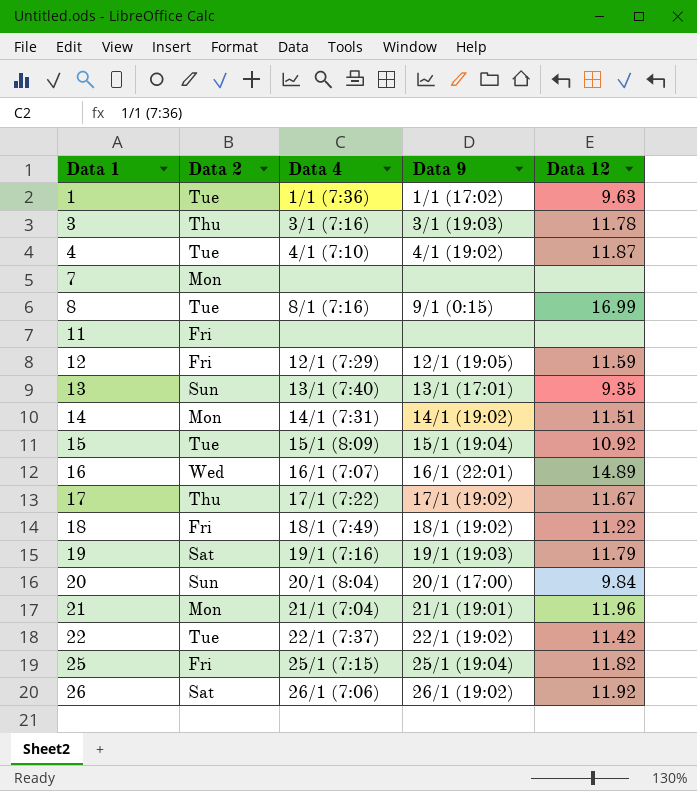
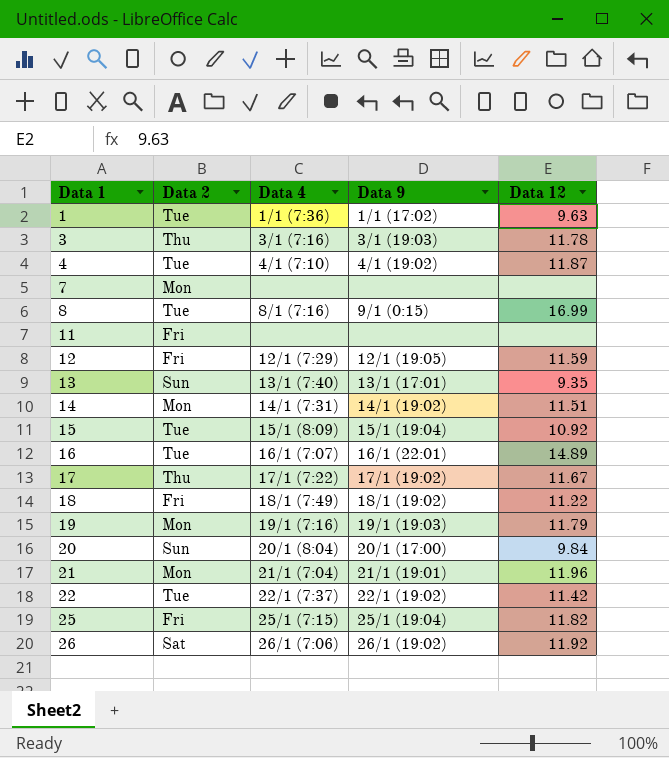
16 | Data 2: Wed -> Tue
19 | Data 2: Sat -> Mon

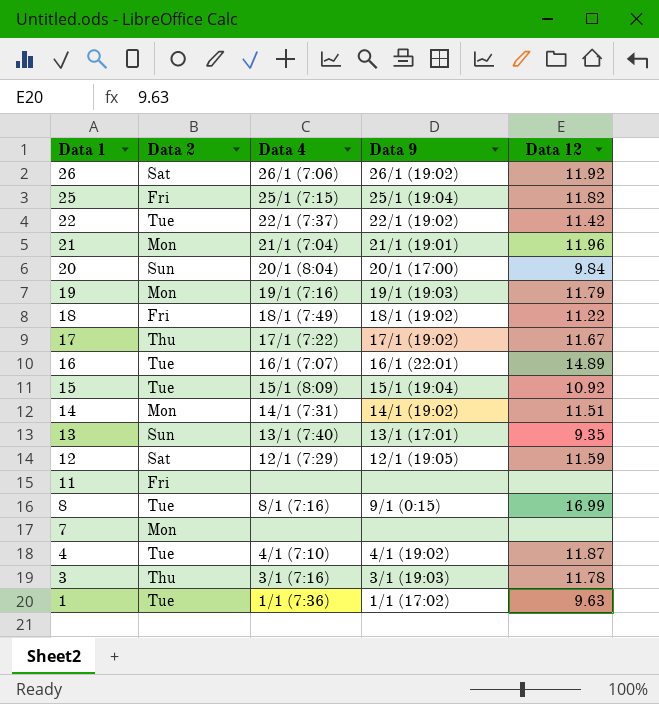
row order: Data 1 ascending -> Data 1 descending
12 | Data 2: Fri -> Sat

